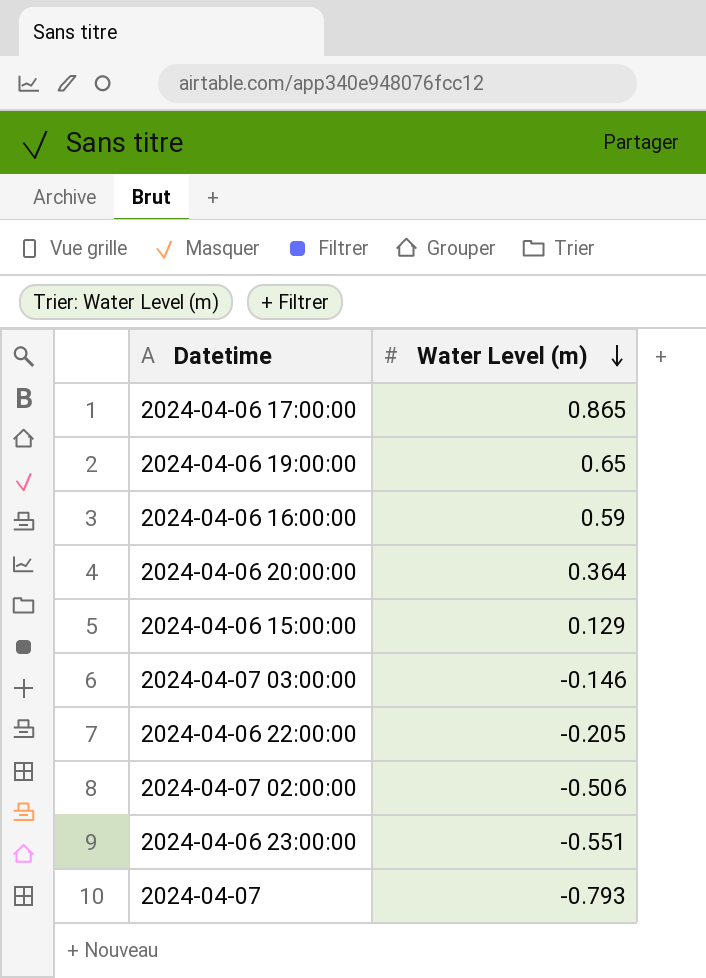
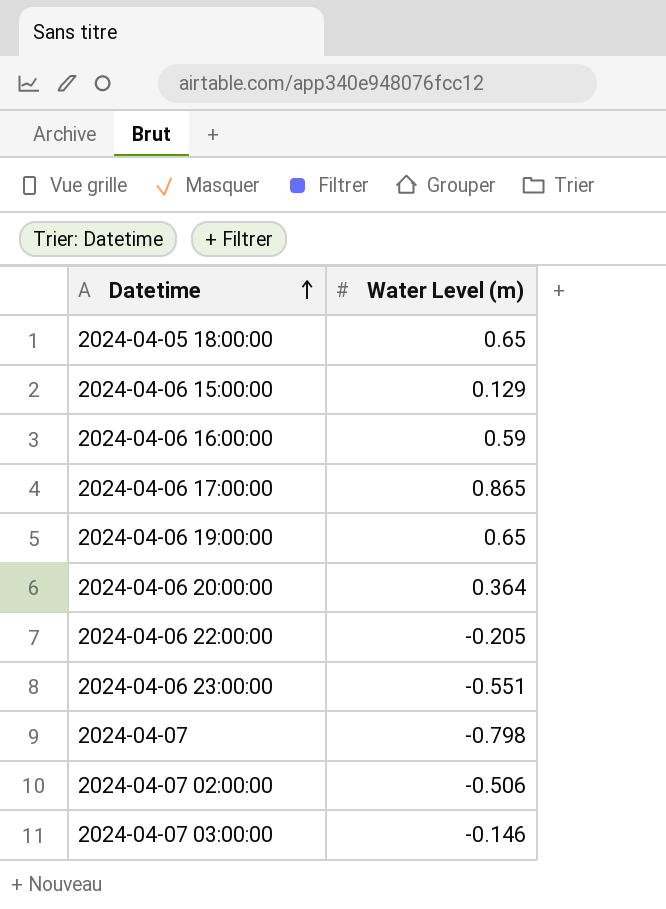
row order: Water Level (m) descending -> Datetime ascending
row 2024-04-05 18:00:00: none -> 0.65
2024-04-07 | Water Level (m): -0.793 -> -0.798

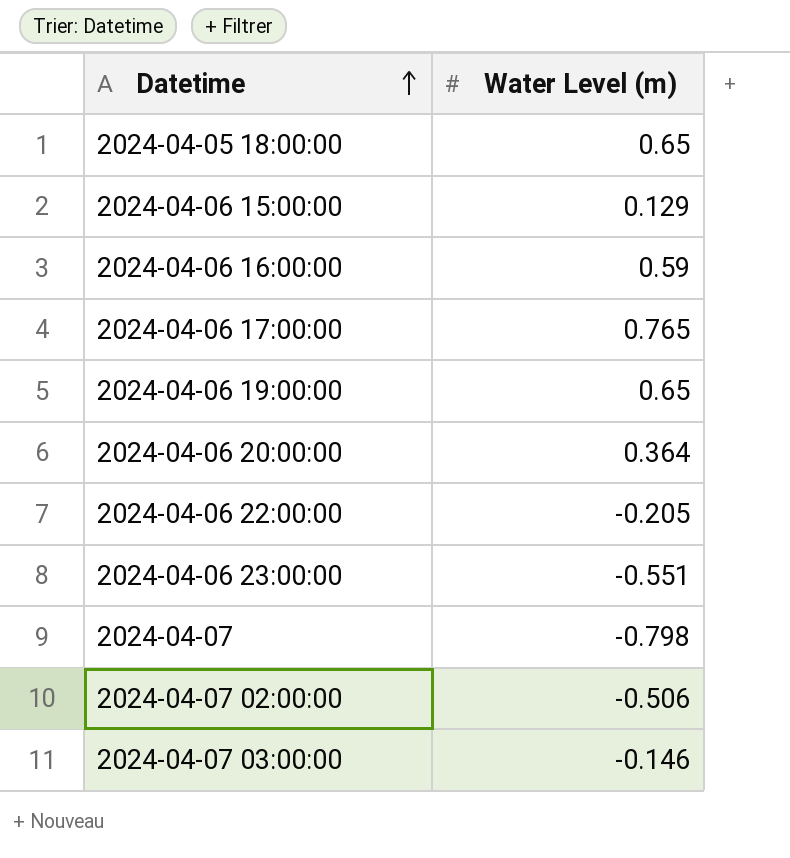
2024-04-06 17:00:00 | Water Level (m): 0.865 -> 0.765

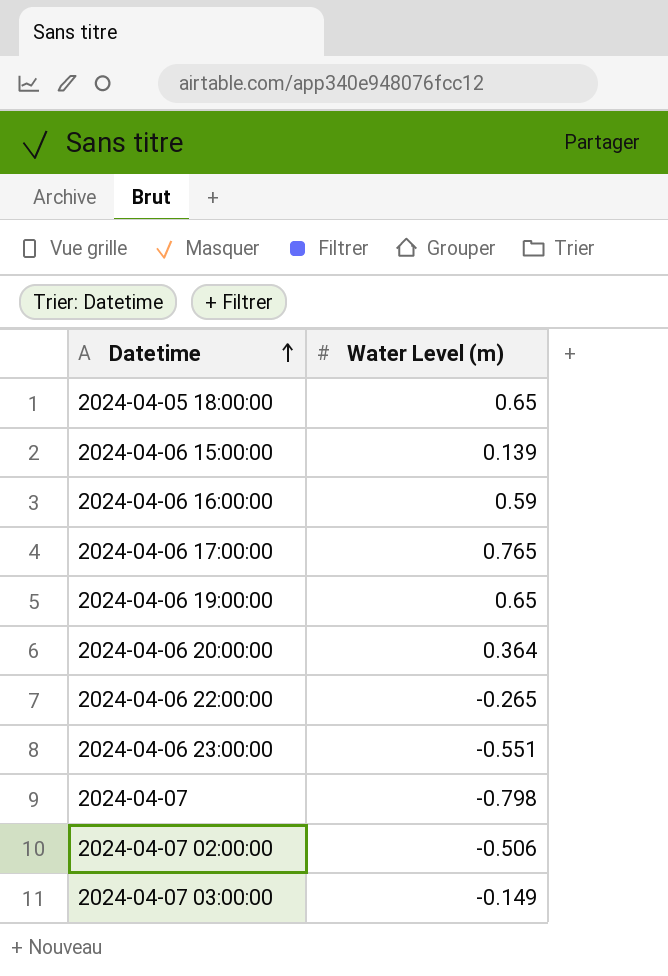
2024-04-06 15:00:00 | Water Level (m): 0.129 -> 0.139
2024-04-06 22:00:00 | Water Level (m): -0.205 -> -0.265
2024-04-07 03:00:00 | Water Level (m): -0.146 -> -0.149

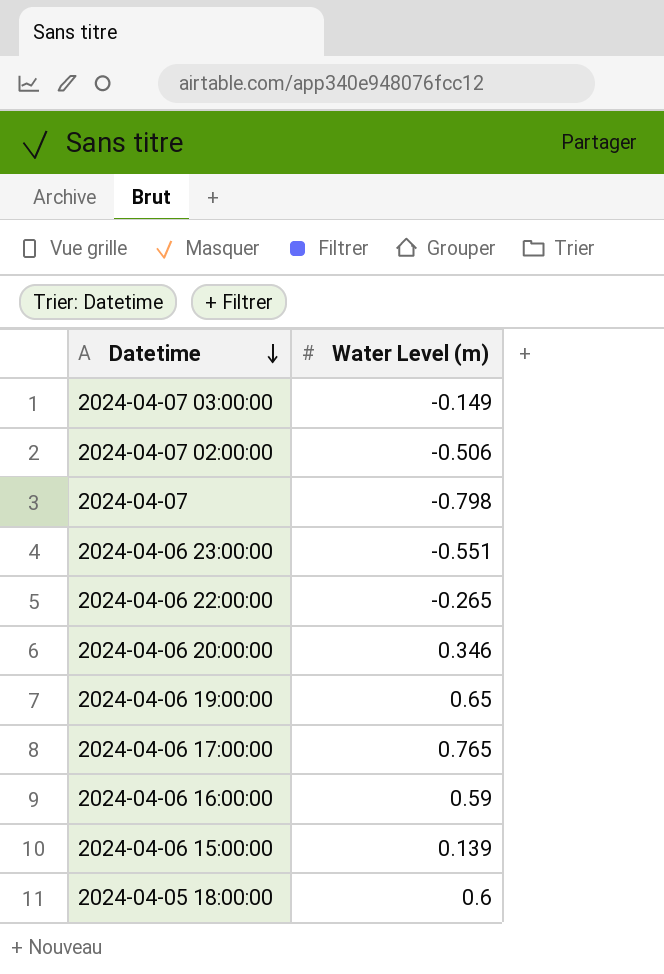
row order: Datetime ascending -> Datetime descending
2024-04-06 20:00:00 | Water Level (m): 0.364 -> 0.346
2024-04-05 18:00:00 | Water Level (m): 0.65 -> 0.6

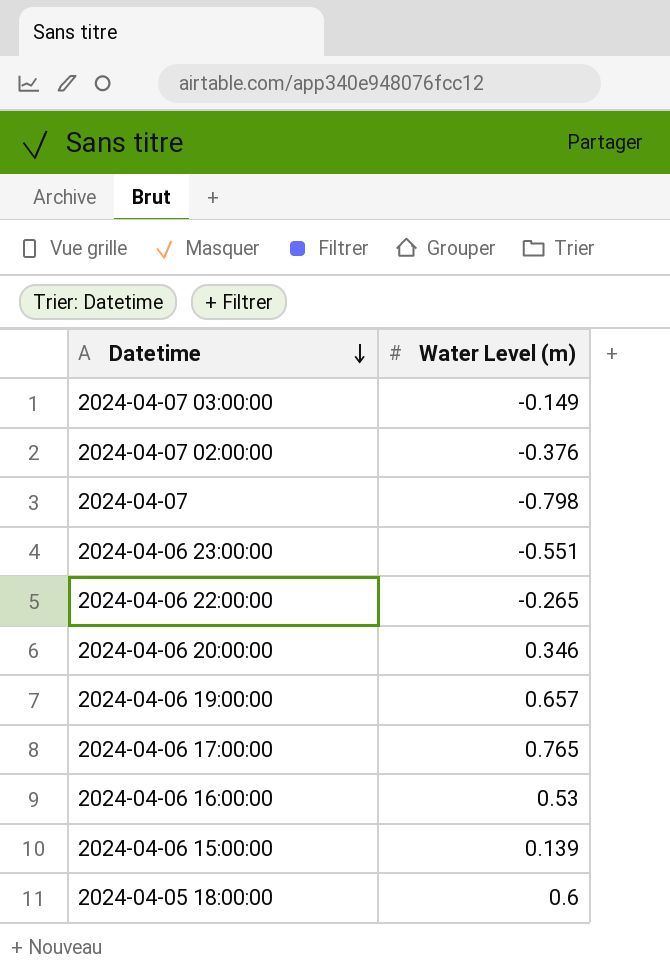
2024-04-07 02:00:00 | Water Level (m): -0.506 -> -0.376
2024-04-06 19:00:00 | Water Level (m): 0.65 -> 0.657
2024-04-06 16:00:00 | Water Level (m): 0.59 -> 0.53

